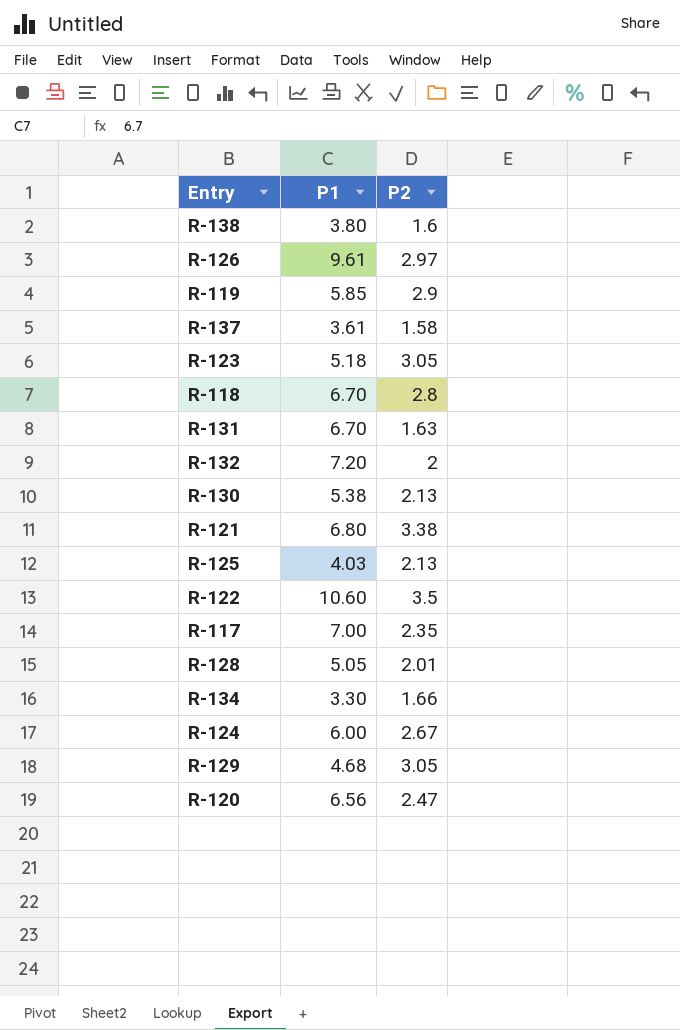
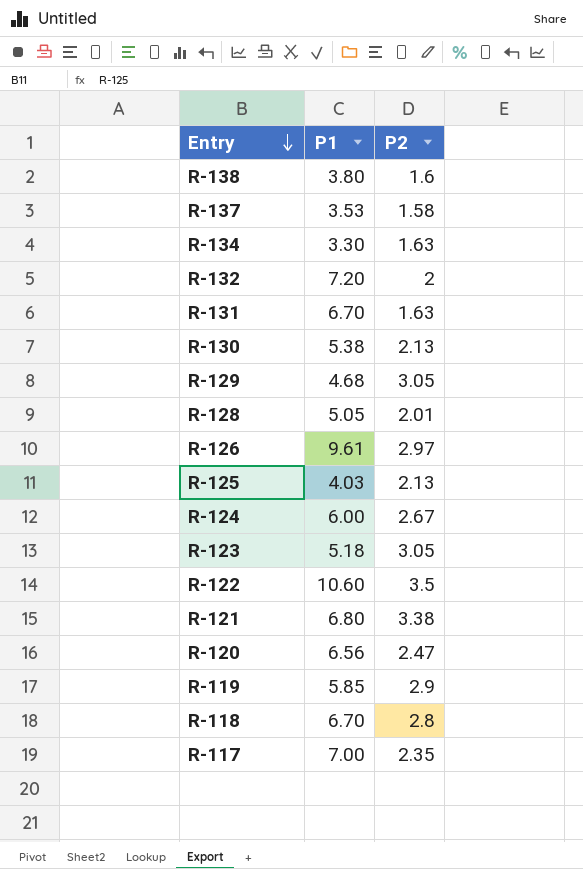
row order: none -> Entry descending
R-137 | P1: 3.61 -> 3.53
R-134 | P2: 1.66 -> 1.63

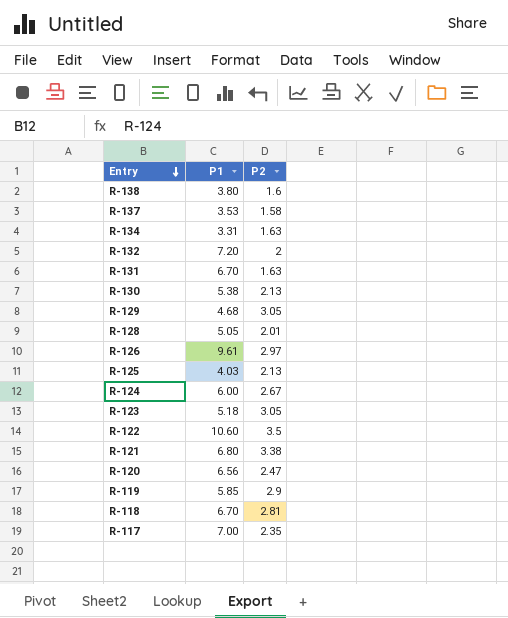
R-134 | P1: 3.30 -> 3.31
R-118 | P2: 2.8 -> 2.81

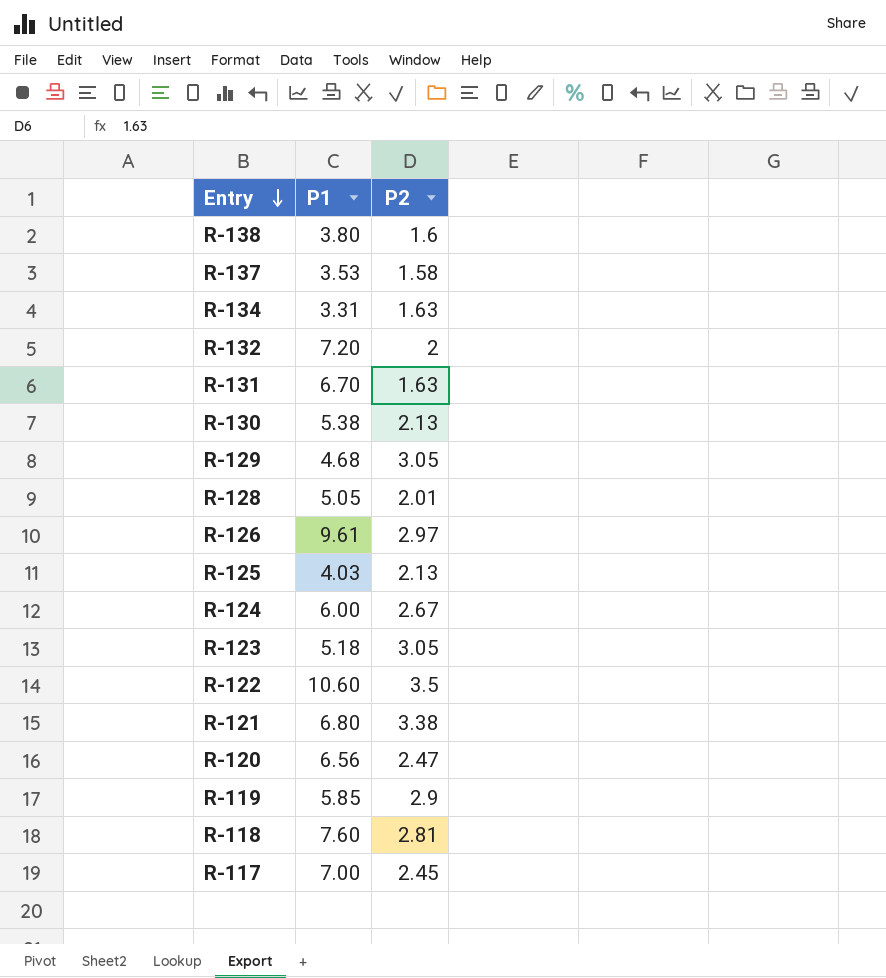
R-118 | P1: 6.70 -> 7.60
R-117 | P2: 2.35 -> 2.45

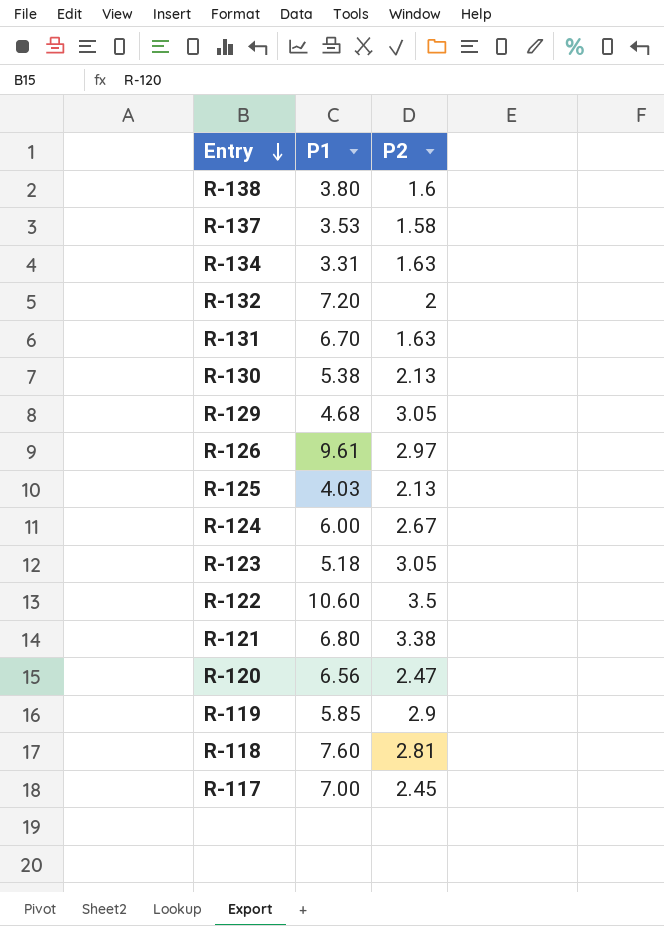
row R-128: 5.05 | 2.01 -> none

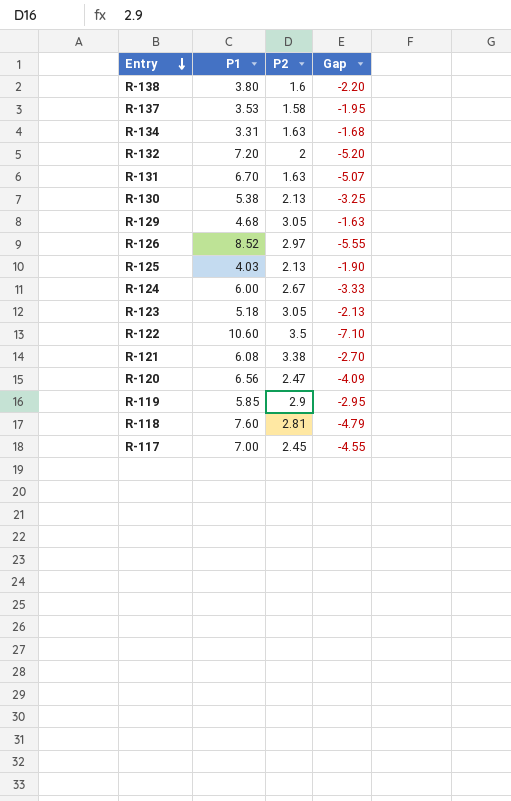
column Gap | formula: none -> [P2] - [P1]
R-126 | P1: 9.61 -> 8.52
R-121 | P1: 6.80 -> 6.08

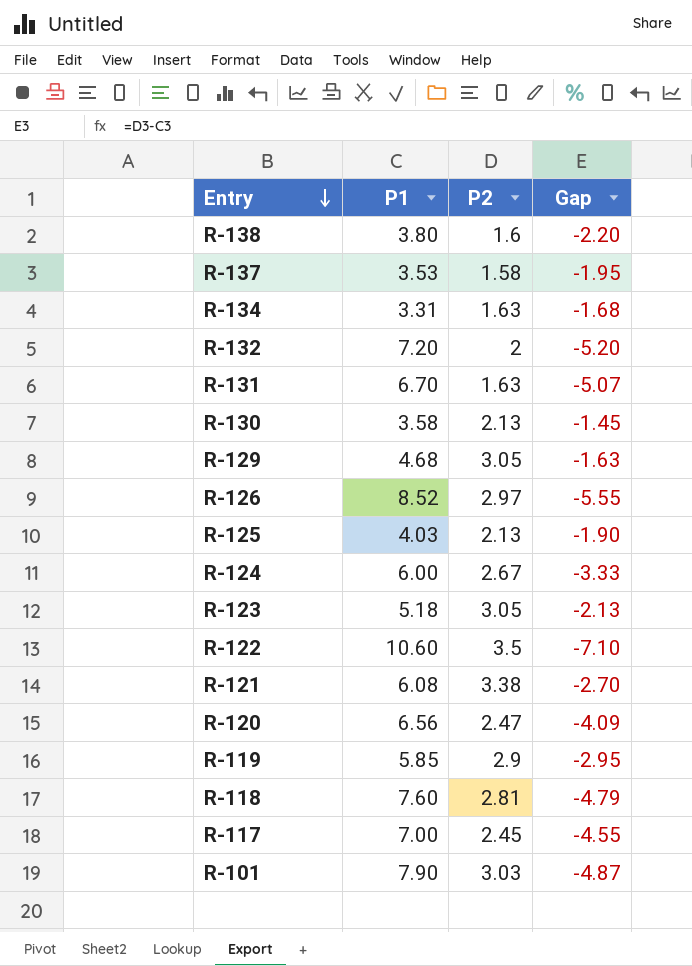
R-130 | P1: 5.38 -> 3.58
R-130 | Gap: -3.25 -> -1.45
row R-101: none -> 7.90 | 3.03 | -4.87

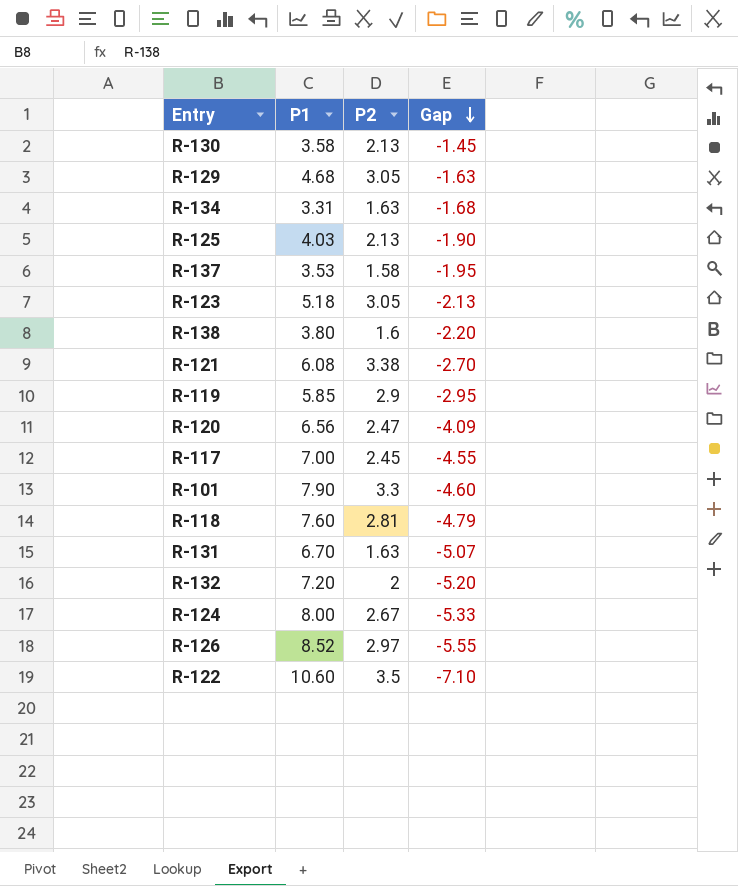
row order: Entry descending -> Gap descending
R-101 | P2: 3.03 -> 3.3
R-101 | Gap: -4.87 -> -4.60
R-124 | P1: 6.00 -> 8.00
R-124 | Gap: -3.33 -> -5.33

